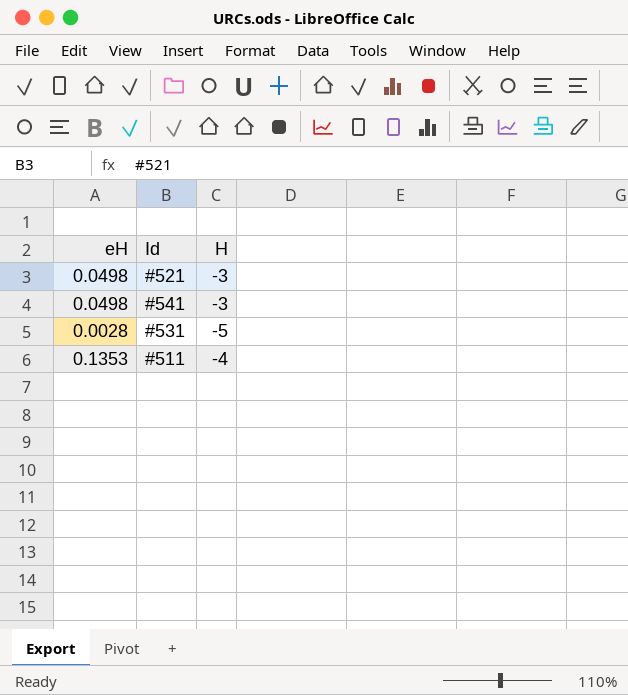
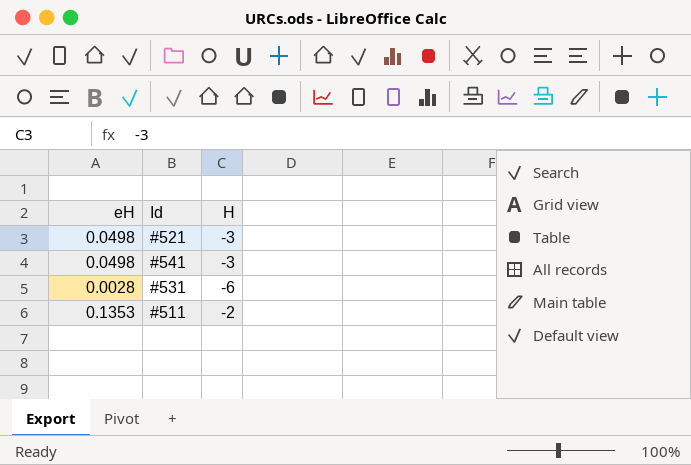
#531 | H: -5 -> -6
#511 | H: -4 -> -2

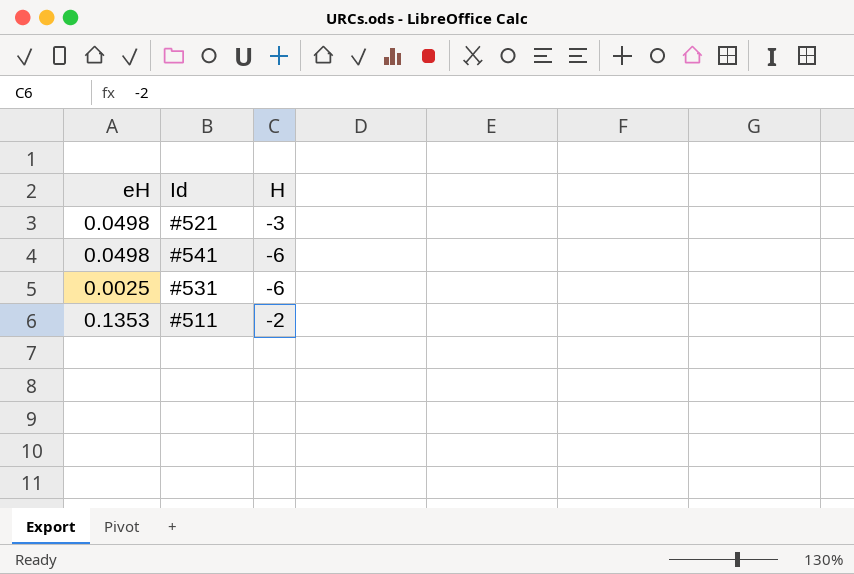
#541 | H: -3 -> -6
#531 | eH: 0.0028 -> 0.0025

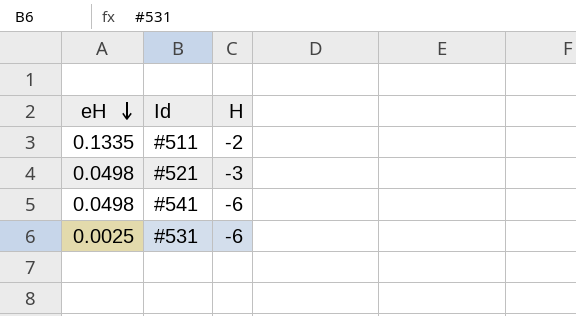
row order: none -> eH descending
#511 | eH: 0.1353 -> 0.1335

